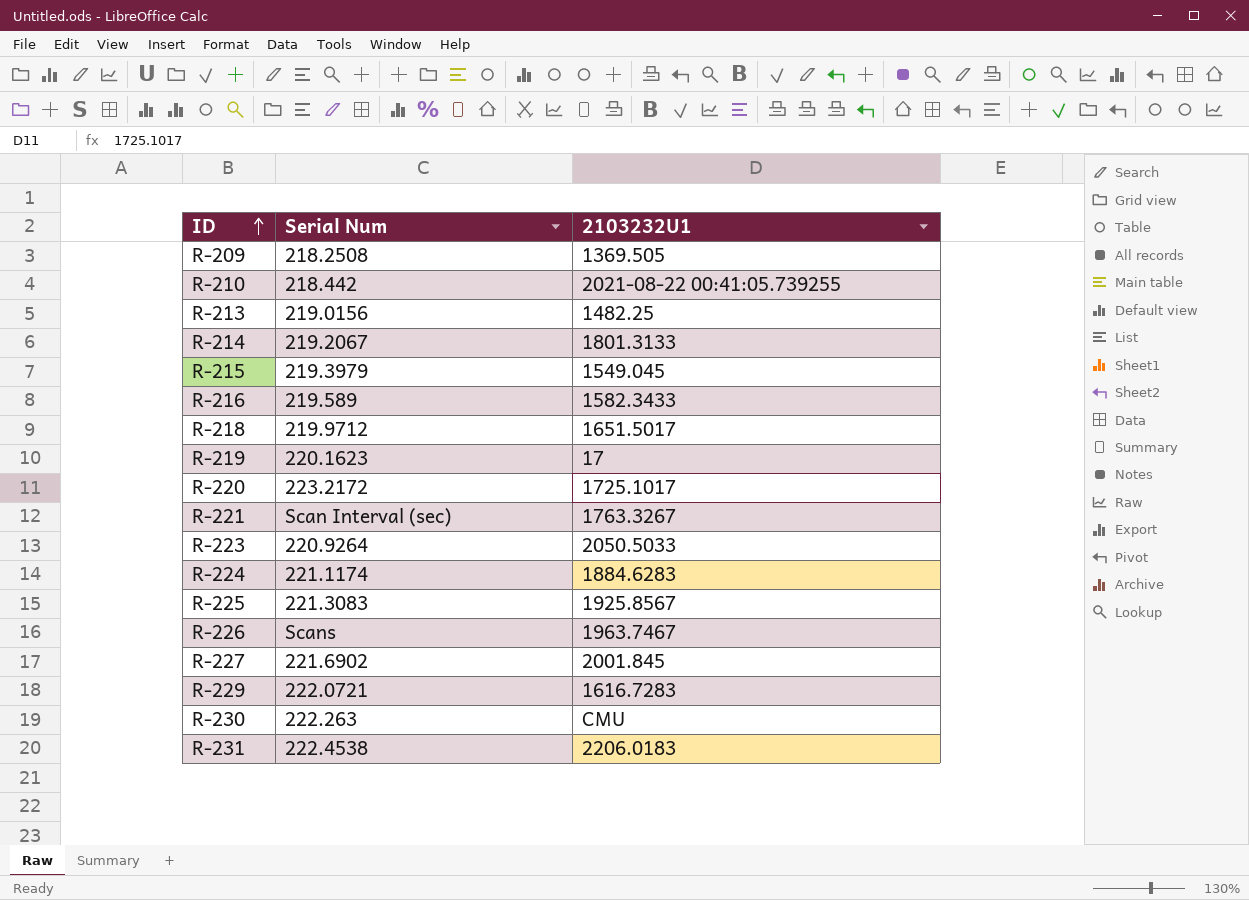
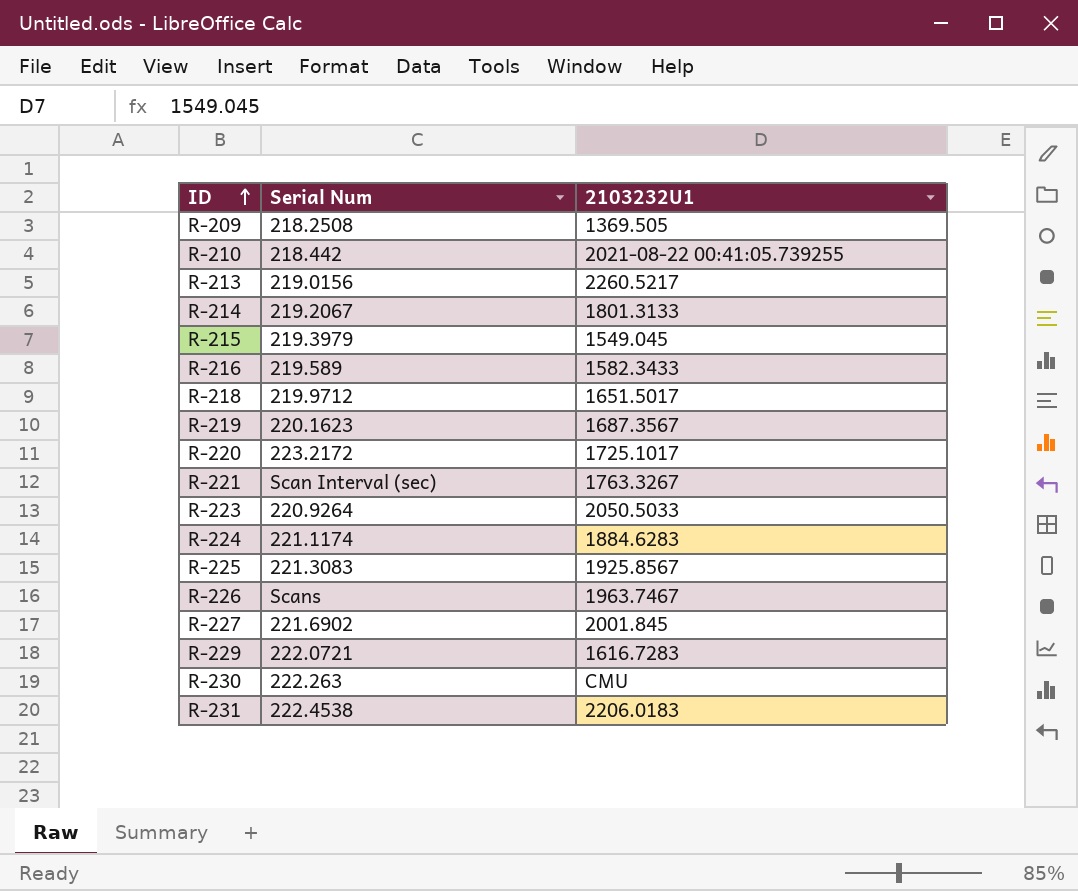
R-213 | 2103232U1: 1482.25 -> 2260.5217
R-219 | 2103232U1: 17 -> 1687.3567

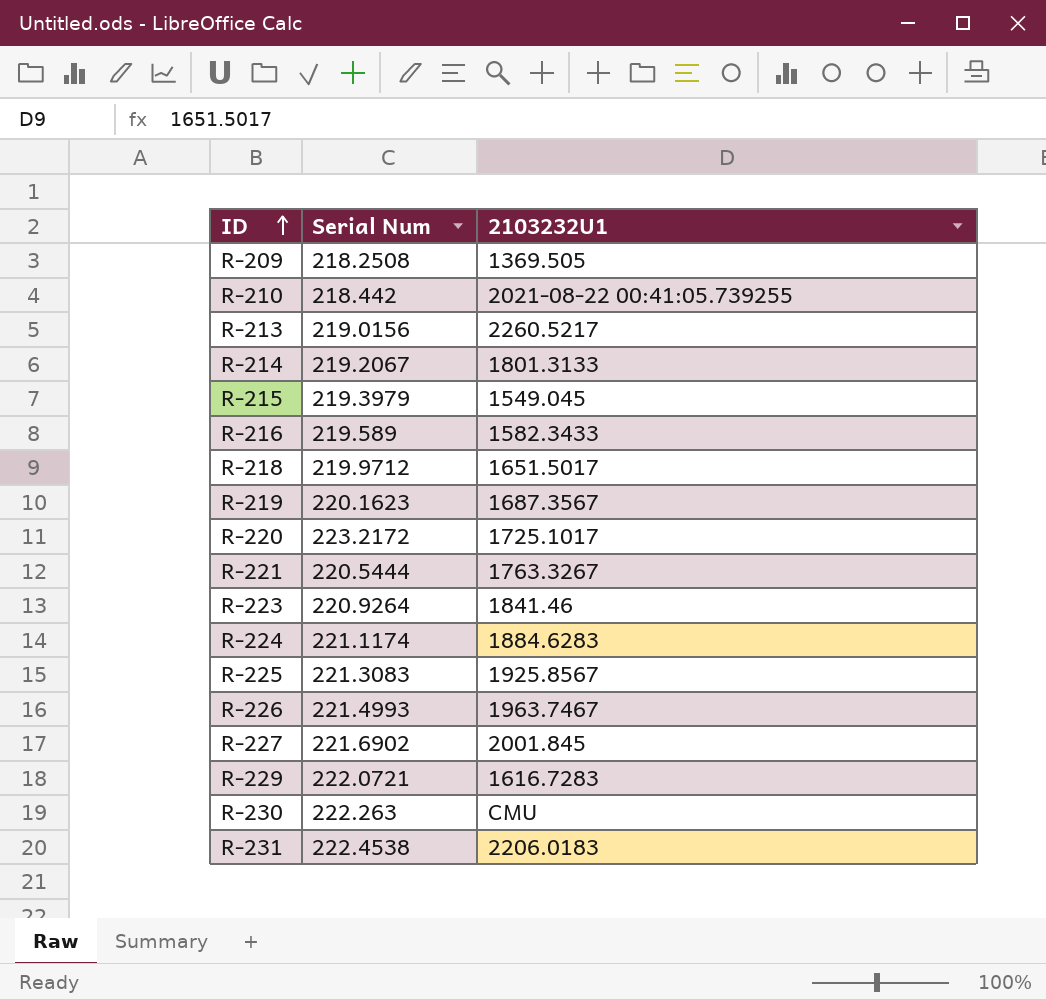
R-221 | Serial Num: Scan Interval (sec) -> 220.5444
R-223 | 2103232U1: 2050.5033 -> 1841.46
R-226 | Serial Num: Scans -> 221.4993

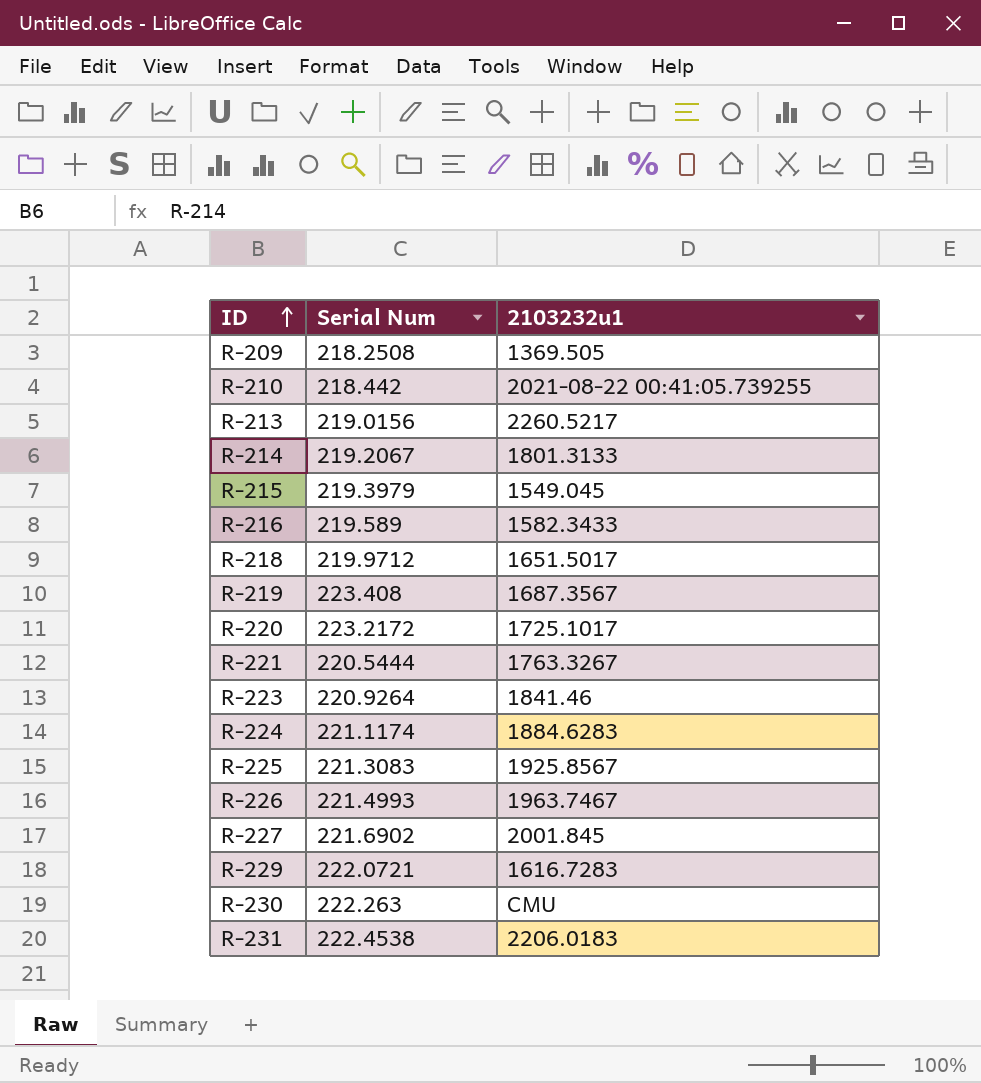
column name: 2103232U1 -> 2103232u1
R-219 | Serial Num: 220.1623 -> 223.408

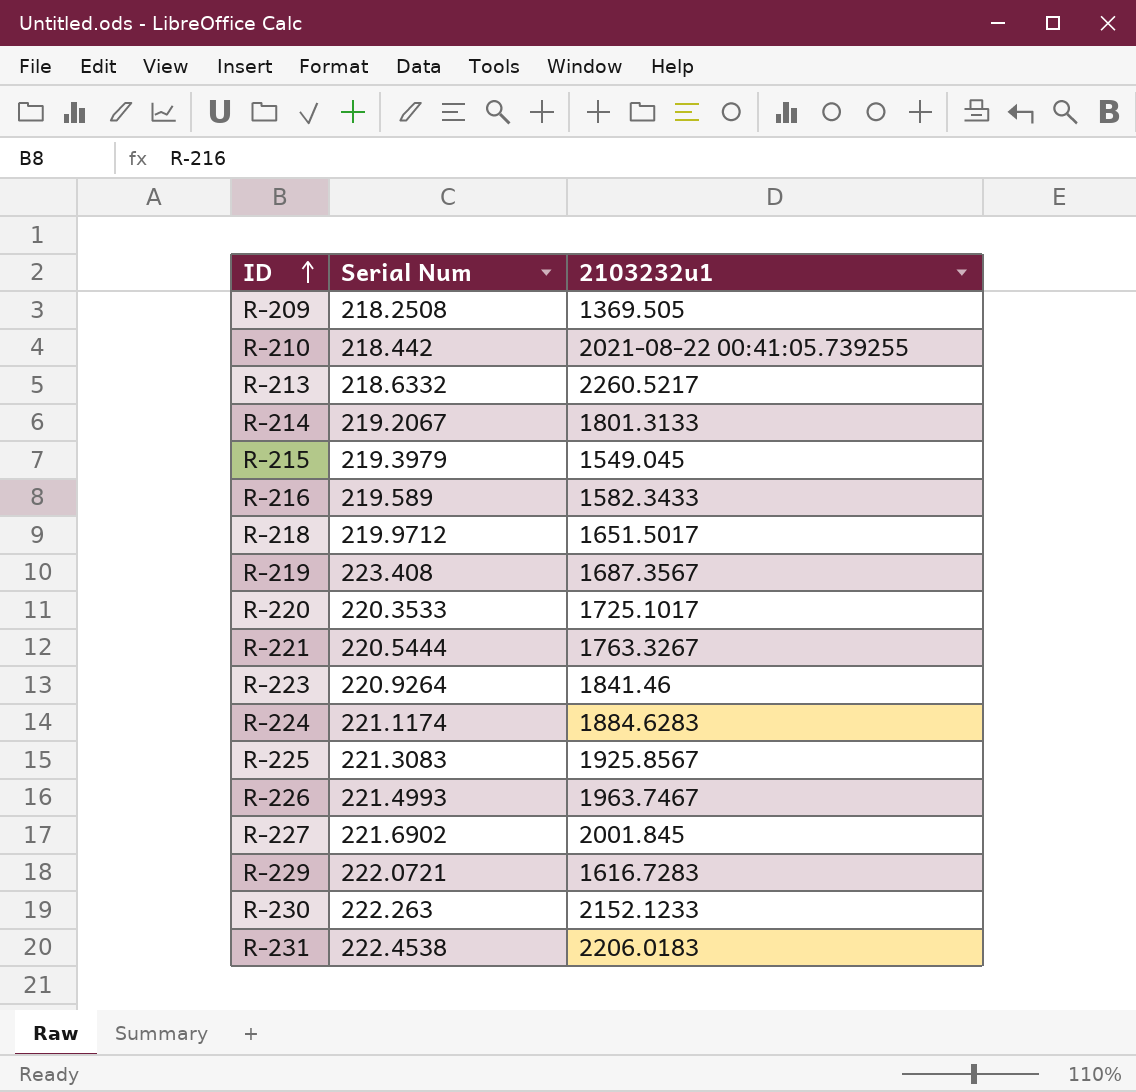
R-213 | Serial Num: 219.0156 -> 218.6332
R-220 | Serial Num: 223.2172 -> 220.3533
R-230 | 2103232u1: CMU -> 2152.1233

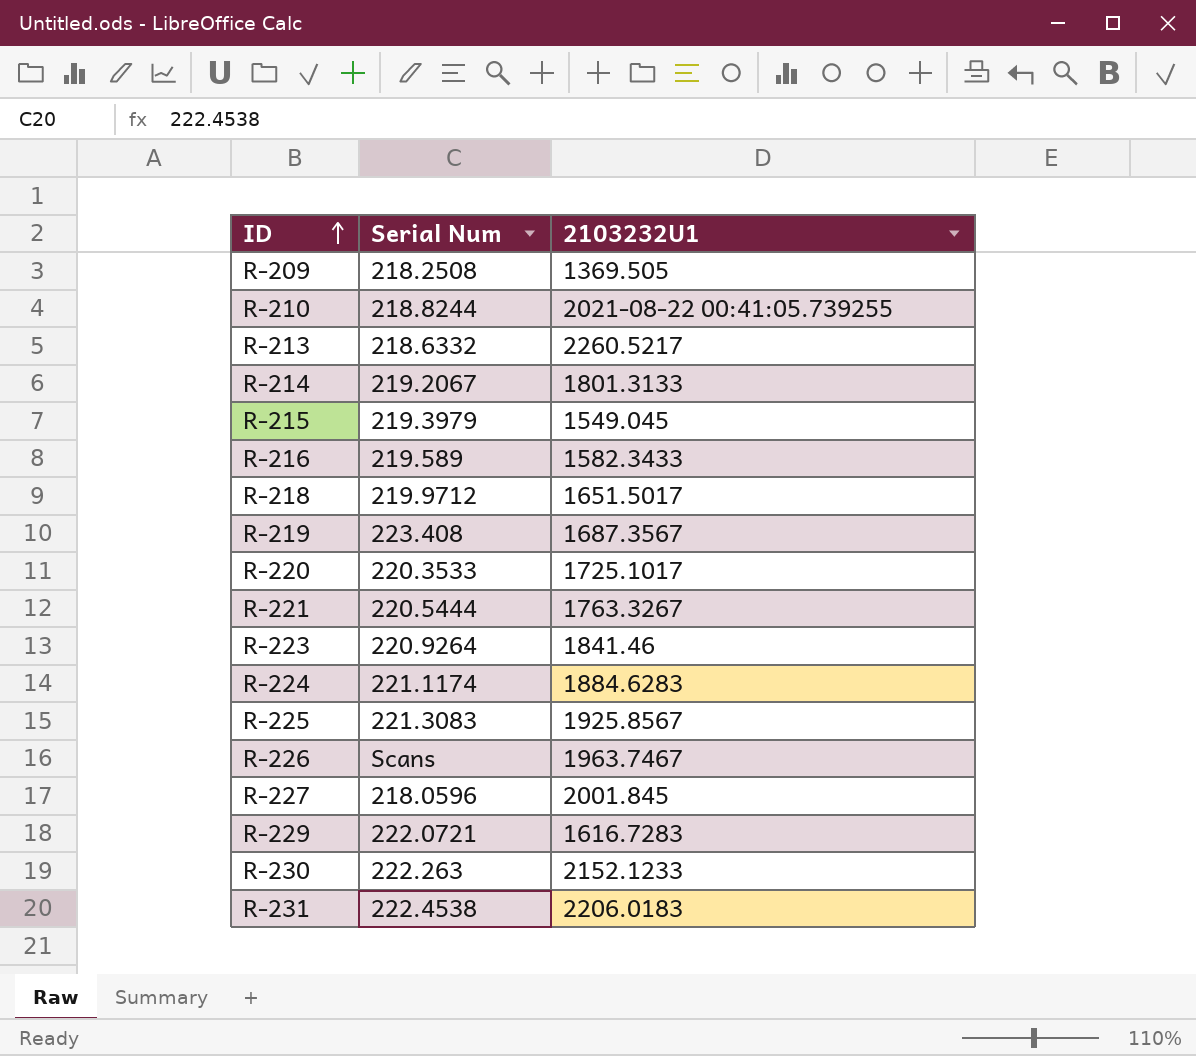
column name: 2103232u1 -> 2103232U1
R-210 | Serial Num: 218.442 -> 218.8244
R-226 | Serial Num: 221.4993 -> Scans
R-227 | Serial Num: 221.6902 -> 218.0596

